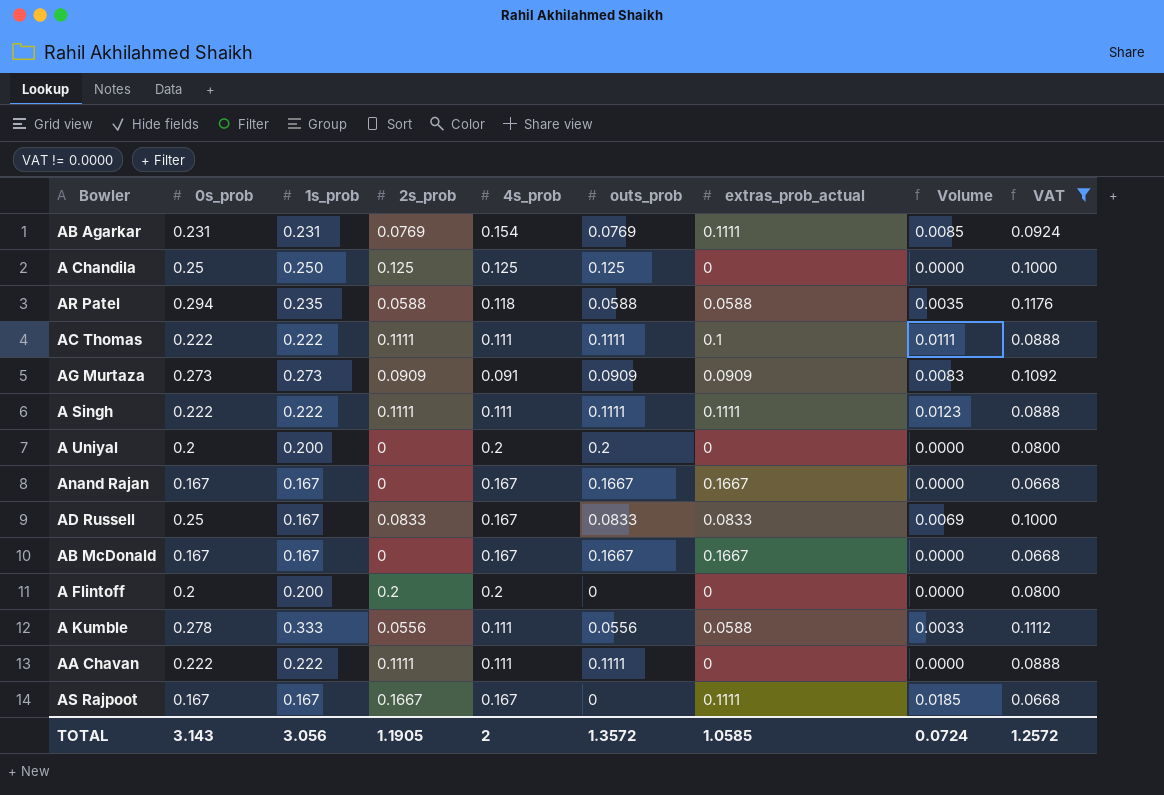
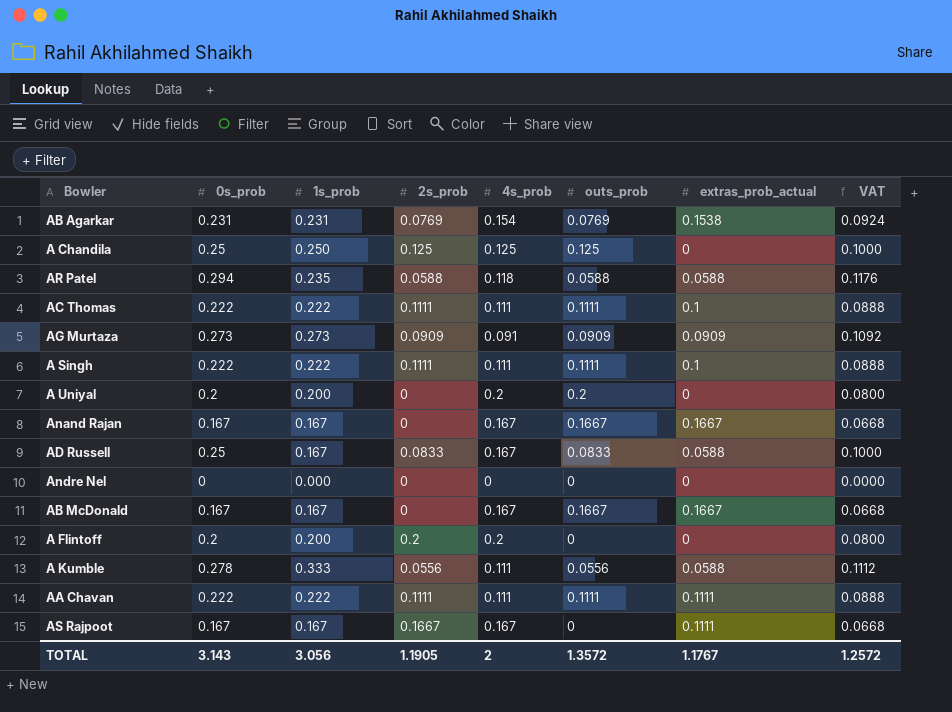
filter: VAT != 0.0000 -> none
column Volume | formula: [2s_prob] * [extras_prob_actual] -> none
AB Agarkar | extras_prob_actual: 0.1111 -> 0.1538
A Singh | extras_prob_actual: 0.1111 -> 0.1
AD Russell | extras_prob_actual: 0.0833 -> 0.0588
AA Chavan | extras_prob_actual: 0 -> 0.1111
TOTAL | extras_prob_actual: 1.0585 -> 1.1767

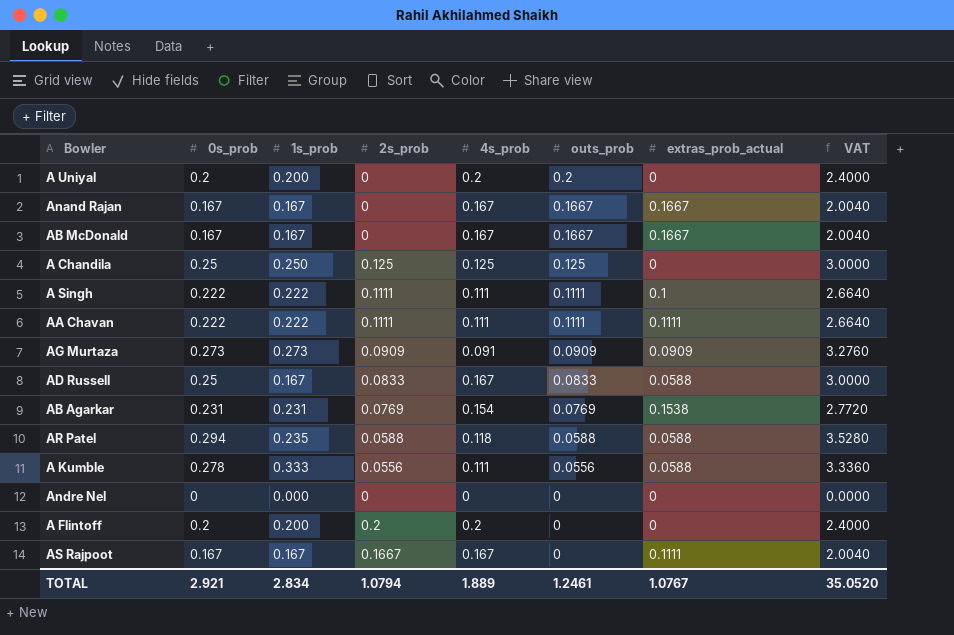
row order: none -> outs_prob descending
column VAT | formula: [0s_prob] * 0.4 -> [0s_prob] * 12
row AC Thomas: 0.222 | 0.222 | 0.1111 | 0.111 | 0.1111 | 0.1 | 0.0888 -> none
TOTAL | 0s_prob: 3.143 -> 2.921
TOTAL | 1s_prob: 3.056 -> 2.834
TOTAL | 2s_prob: 1.1905 -> 1.0794
TOTAL | 4s_prob: 2 -> 1.889
TOTAL | outs_prob: 1.3572 -> 1.2461
TOTAL | extras_prob_actual: 1.1767 -> 1.0767
TOTAL | VAT: 1.2572 -> 35.0520

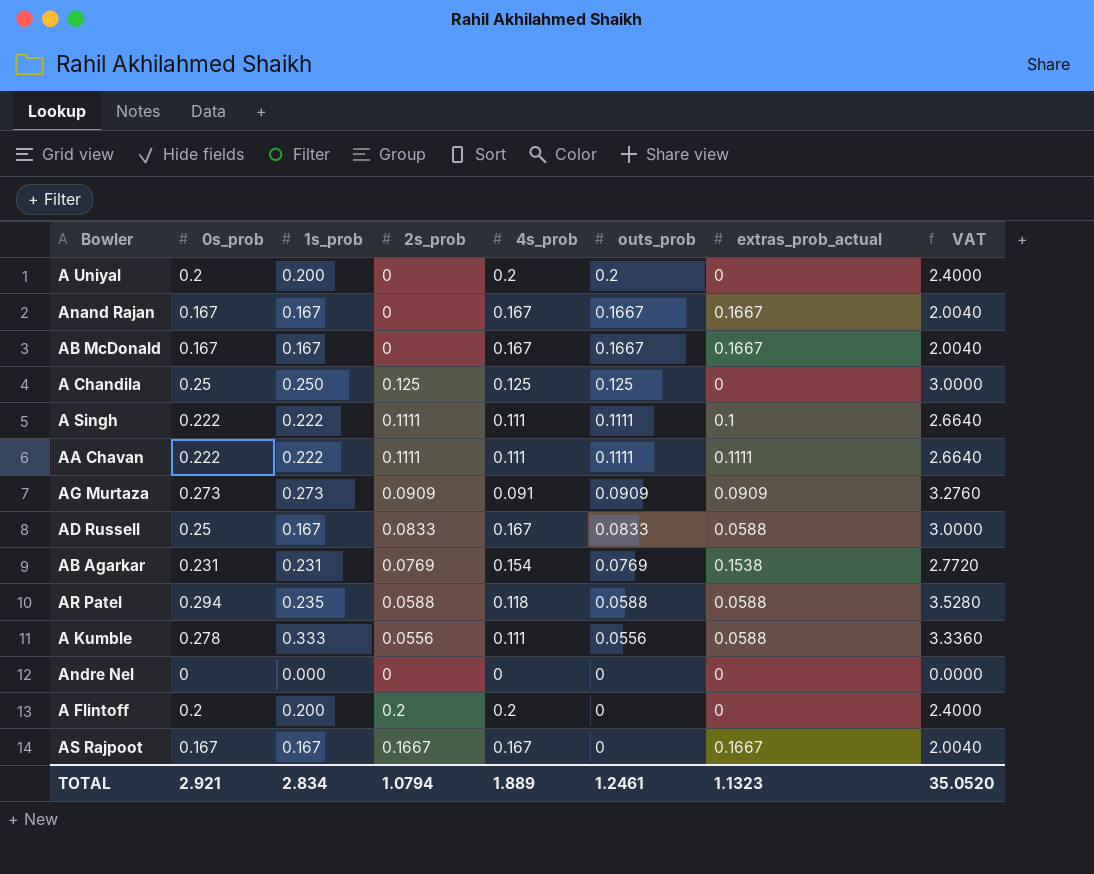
AS Rajpoot | extras_prob_actual: 0.1111 -> 0.1667
TOTAL | extras_prob_actual: 1.0767 -> 1.1323

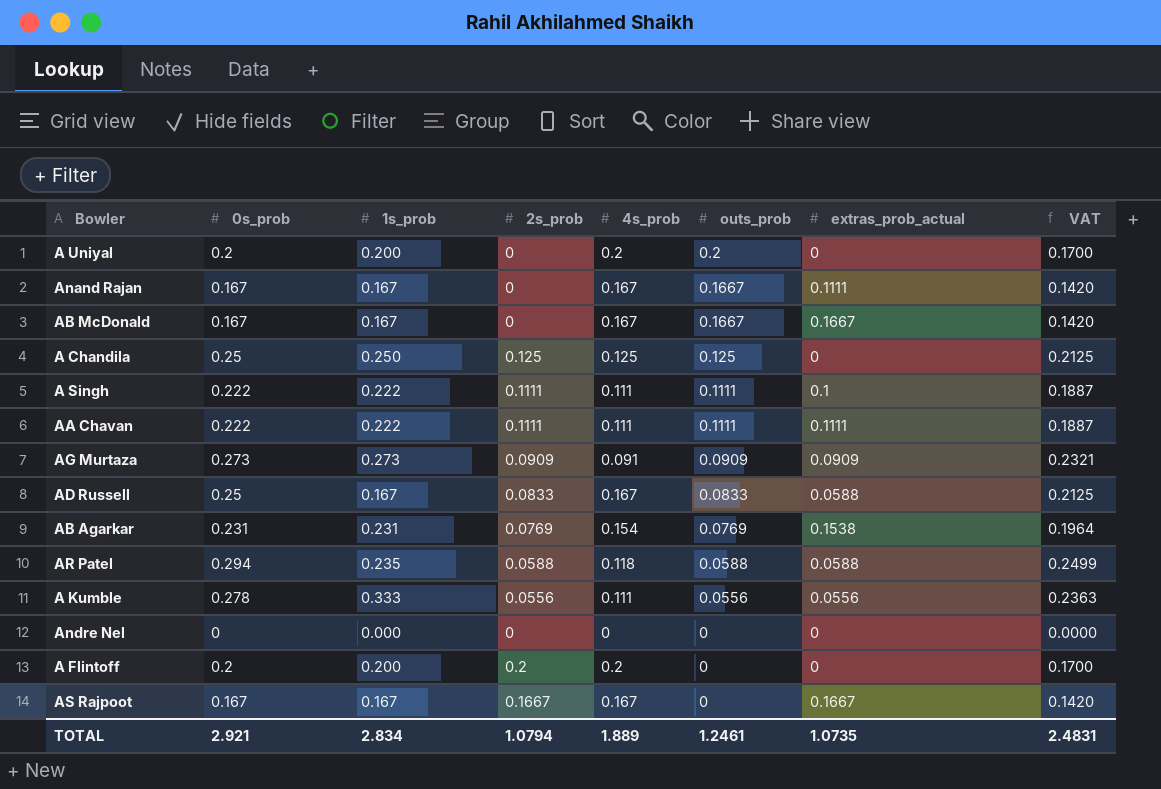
column VAT | formula: [0s_prob] * 12 -> [0s_prob] * 0.85
Anand Rajan | extras_prob_actual: 0.1667 -> 0.1111
A Kumble | extras_prob_actual: 0.0588 -> 0.0556
TOTAL | extras_prob_actual: 1.1323 -> 1.0735
TOTAL | VAT: 35.0520 -> 2.4831

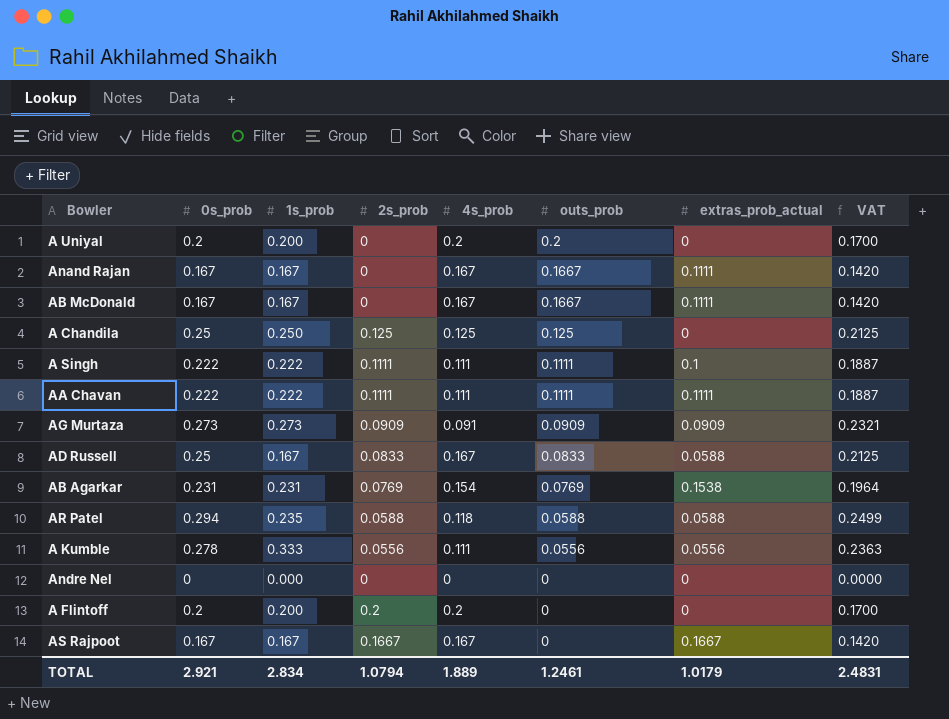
AB McDonald | extras_prob_actual: 0.1667 -> 0.1111
TOTAL | extras_prob_actual: 1.0735 -> 1.0179

